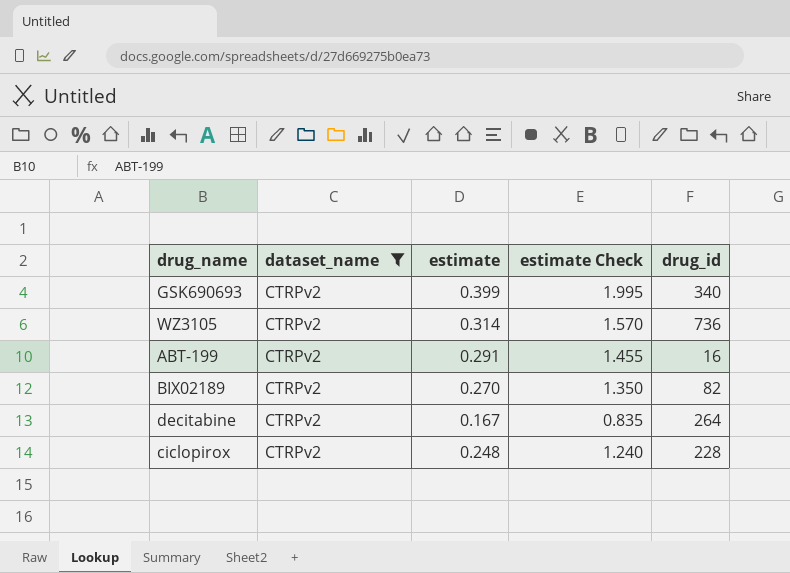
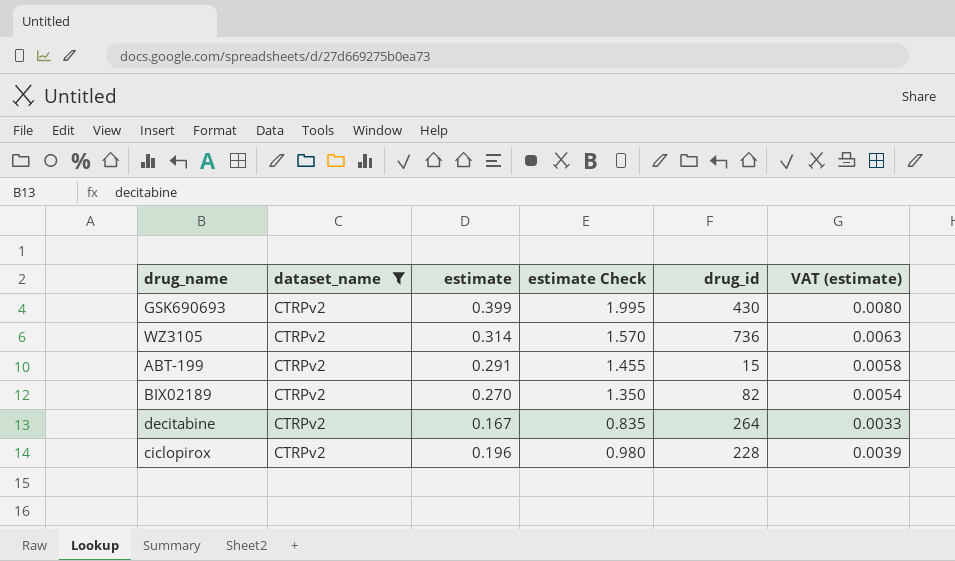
column VAT (estimate) | formula: none -> [estimate] * 0.02
GSK690693 | drug_id: 340 -> 430
ABT-199 | drug_id: 16 -> 15
ciclopirox | estimate: 0.248 -> 0.196
ciclopirox | estimate Check: 1.240 -> 0.980

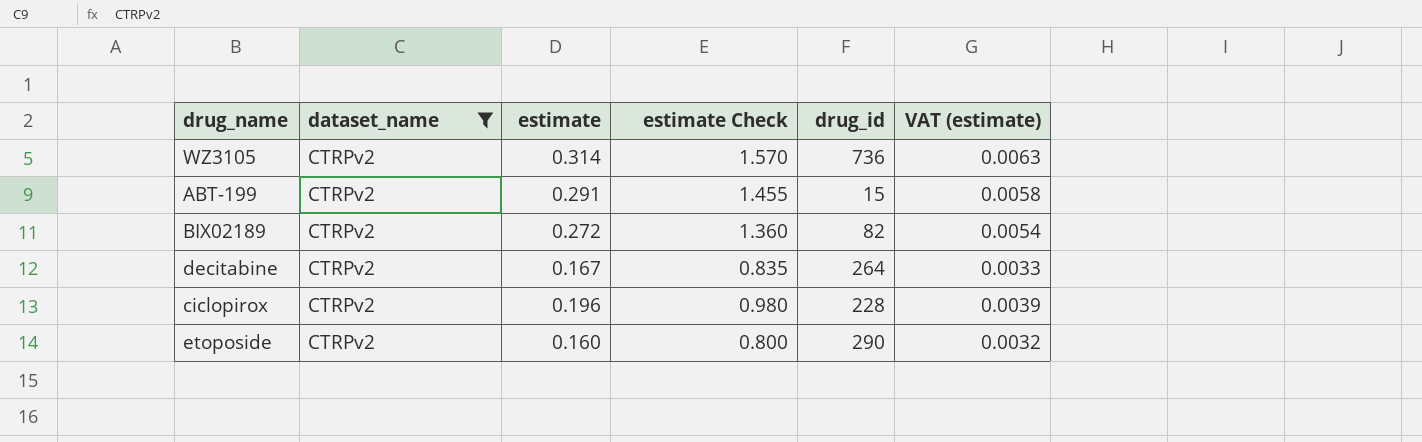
row GSK690693: CTRPv2 | 0.399 | 1.995 | 430 | 0.0080 -> none
BIX02189 | estimate: 0.270 -> 0.272
BIX02189 | estimate Check: 1.350 -> 1.360
row etoposide: none -> CTRPv2 | 0.160 | 0.800 | 290 | 0.0032

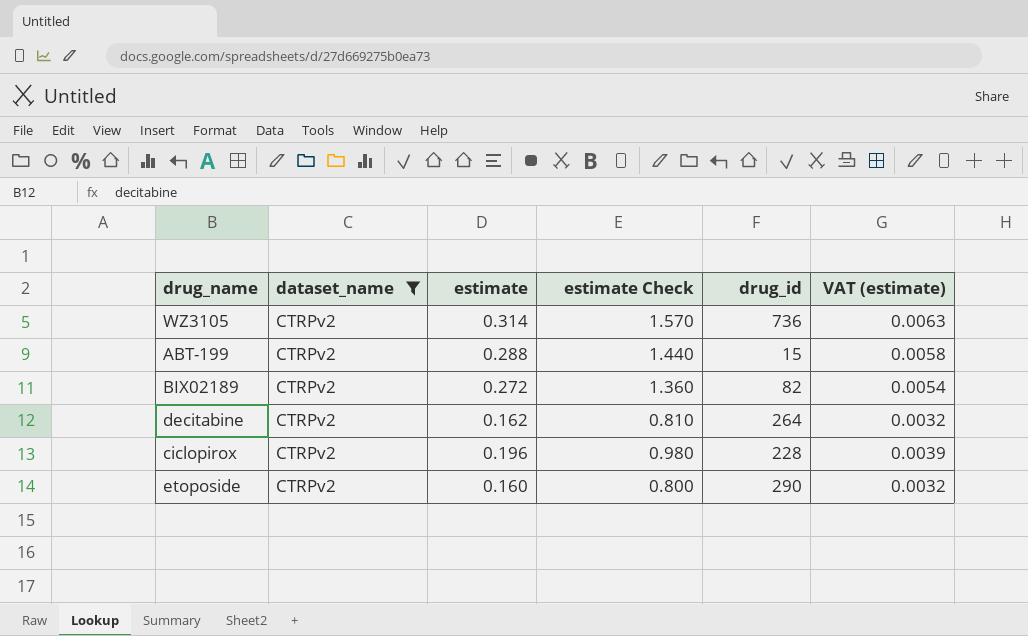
ABT-199 | estimate: 0.291 -> 0.288
ABT-199 | estimate Check: 1.455 -> 1.440
decitabine | estimate: 0.167 -> 0.162
decitabine | estimate Check: 0.835 -> 0.810
decitabine | VAT (estimate): 0.0033 -> 0.0032

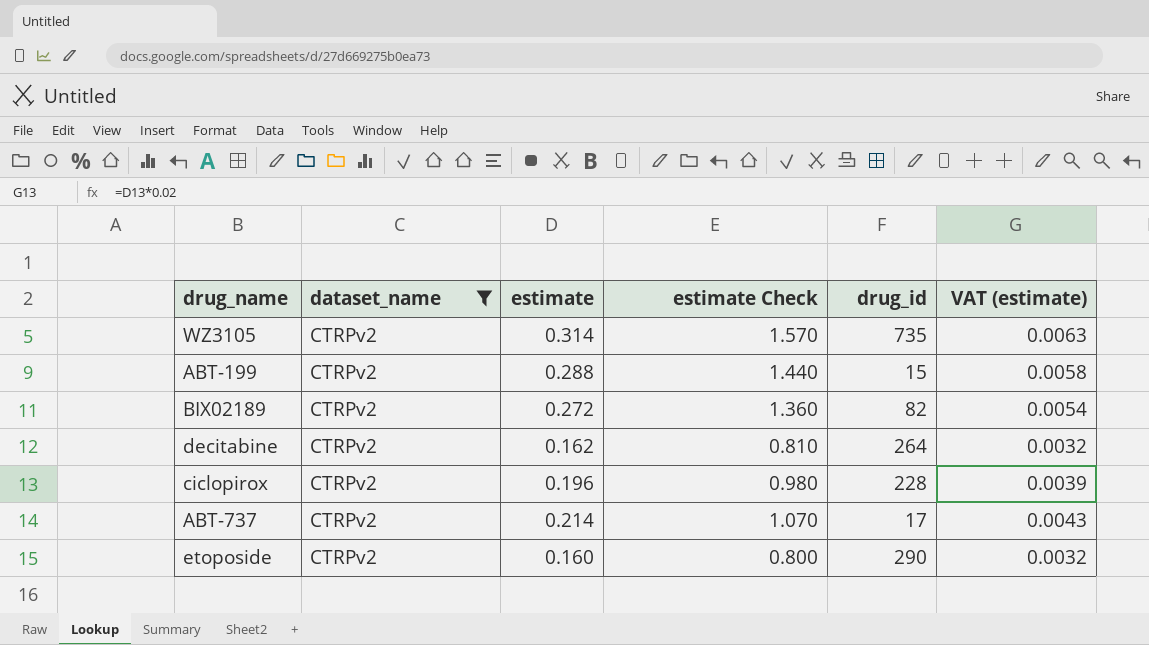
WZ3105 | drug_id: 736 -> 735
row ABT-737: none -> CTRPv2 | 0.214 | 1.070 | 17 | 0.0043

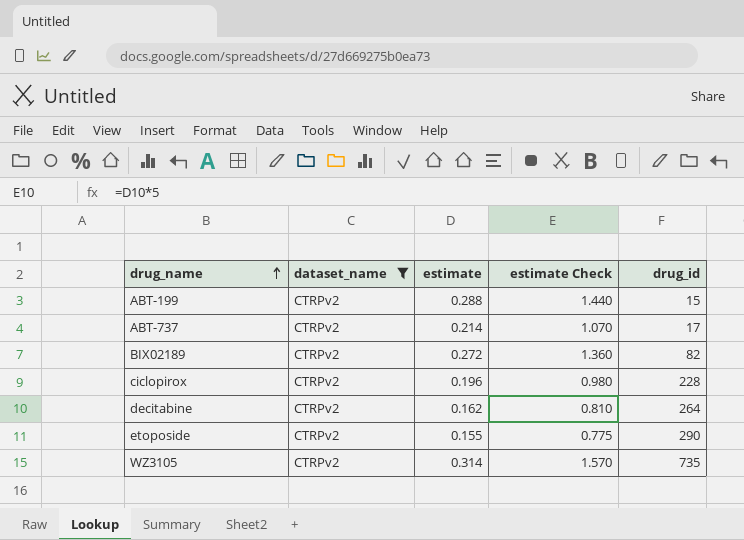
row order: none -> drug_name ascending
column VAT (estimate) | formula: [estimate] * 0.02 -> none
etoposide | estimate: 0.160 -> 0.155
etoposide | estimate Check: 0.800 -> 0.775

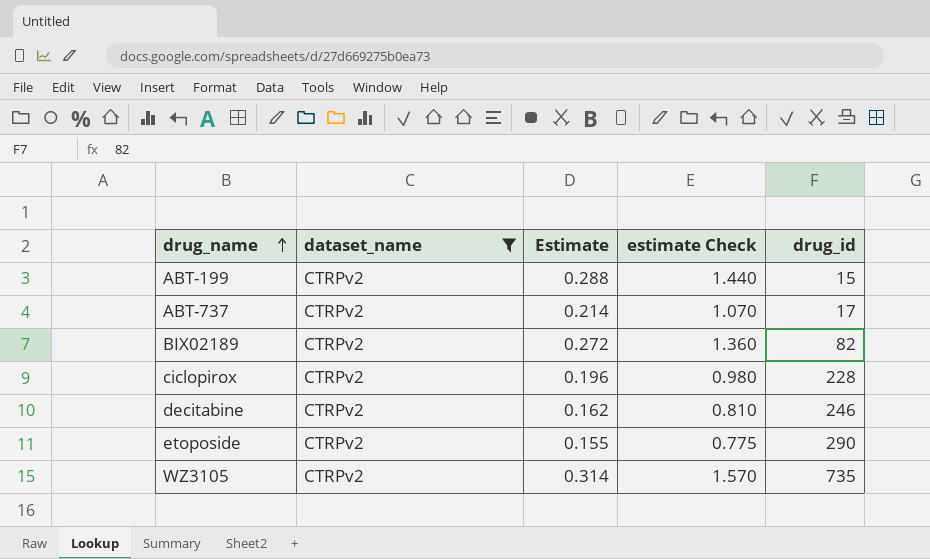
column name: estimate -> Estimate
decitabine | drug_id: 264 -> 246

